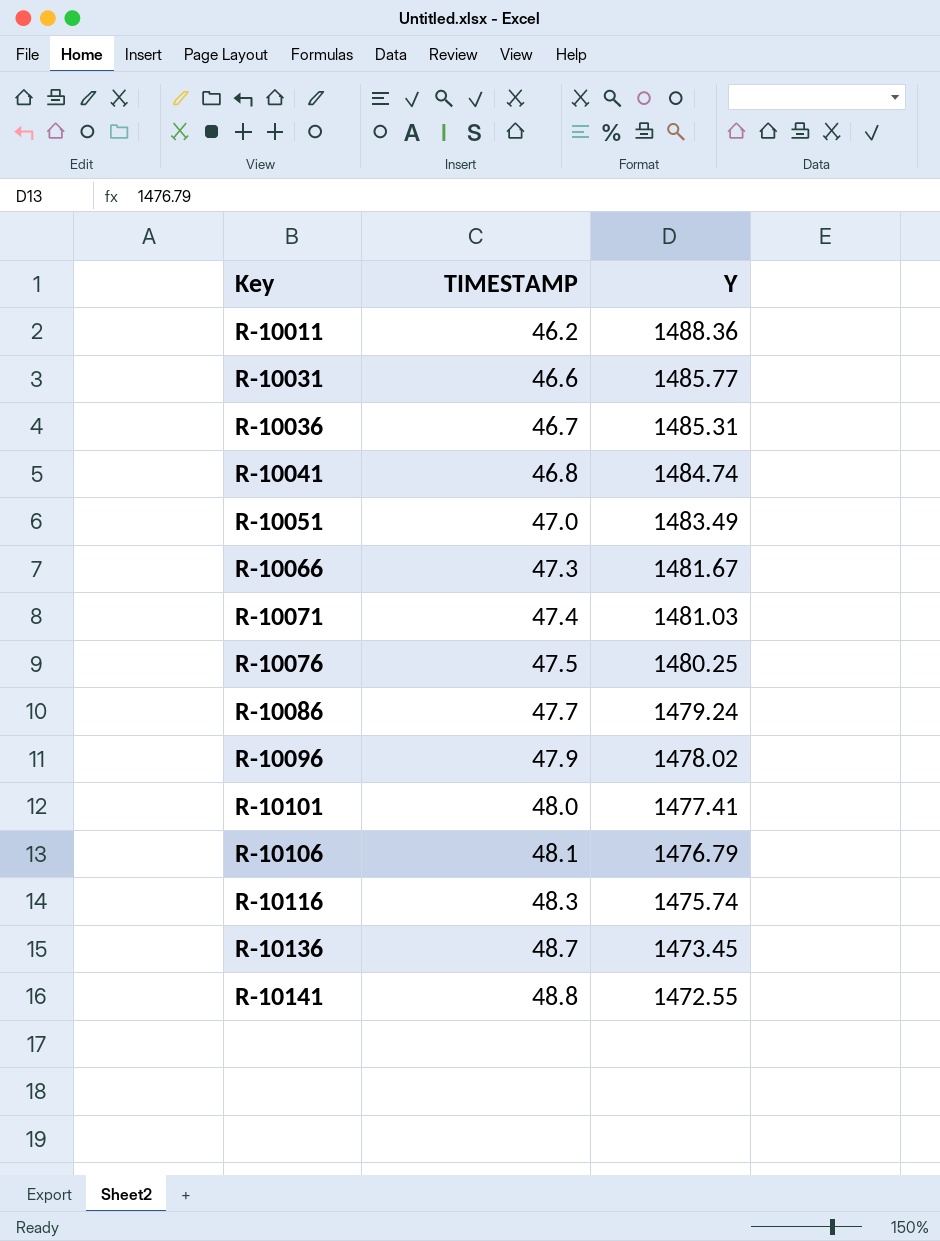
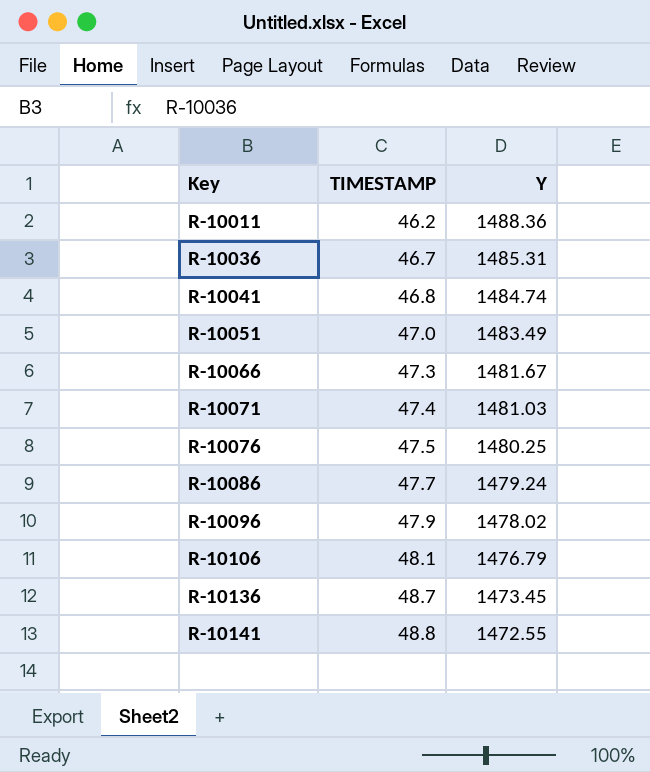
row R-10031: 46.6 | 1485.77 -> none
row R-10101: 48.0 | 1477.41 -> none
row R-10116: 48.3 | 1475.74 -> none

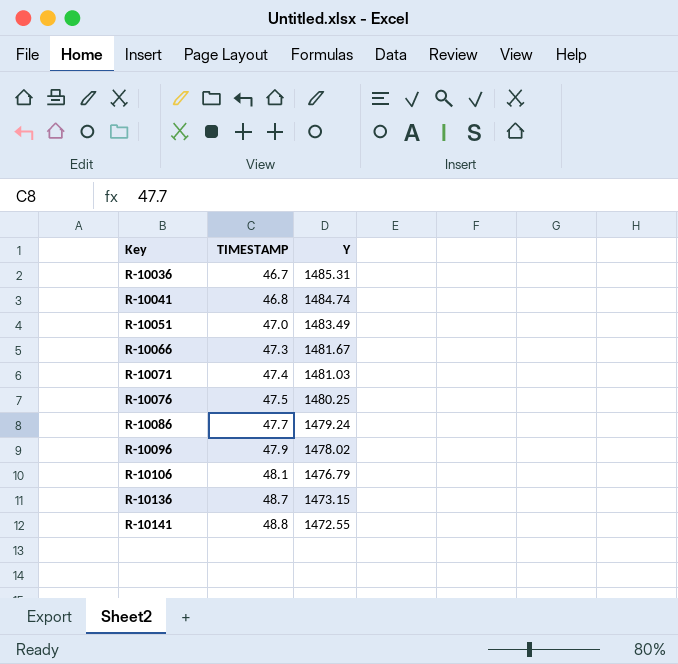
row R-10011: 46.2 | 1488.36 -> none
R-10136 | Y: 1473.45 -> 1473.15

